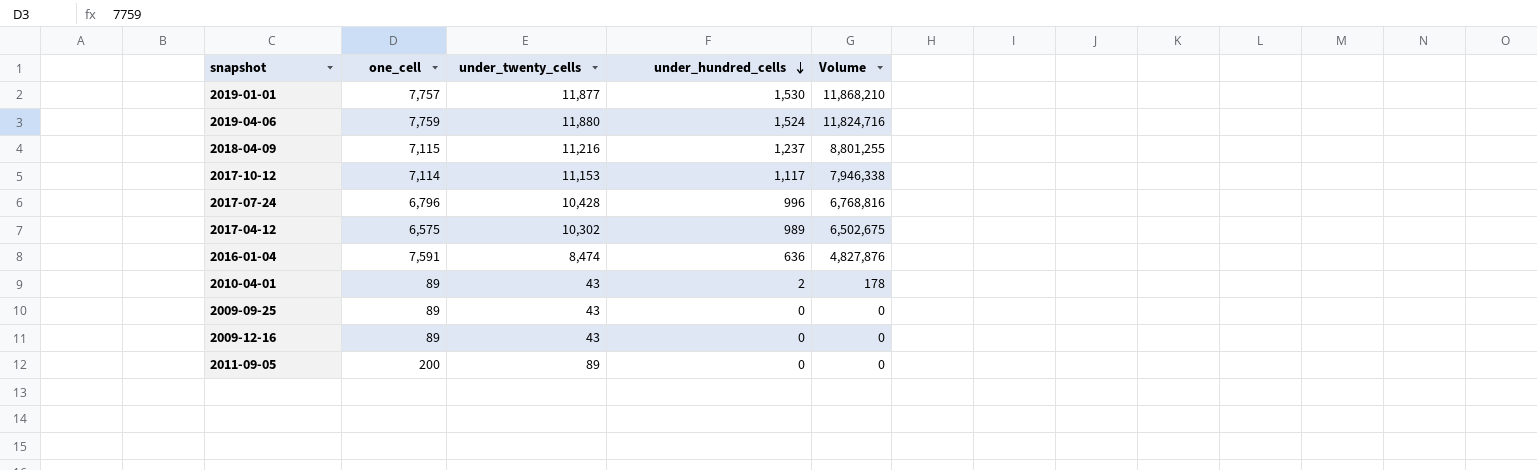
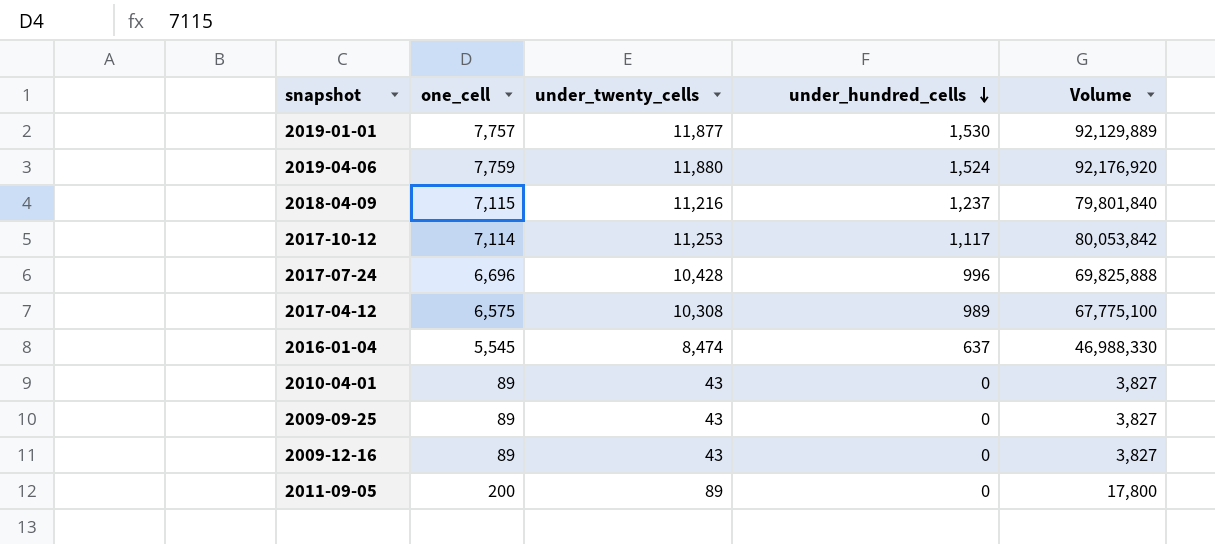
column Volume | formula: [one_cell] * [under_hundred_cells] -> [one_cell] * [under_twenty_cells]
2017-10-12 | under_twenty_cells: 11,153 -> 11,253
2017-07-24 | one_cell: 6,796 -> 6,696
2017-04-12 | under_twenty_cells: 10,302 -> 10,308
2016-01-04 | one_cell: 7,591 -> 5,545
2016-01-04 | under_hundred_cells: 636 -> 637
2010-04-01 | under_hundred_cells: 2 -> 0

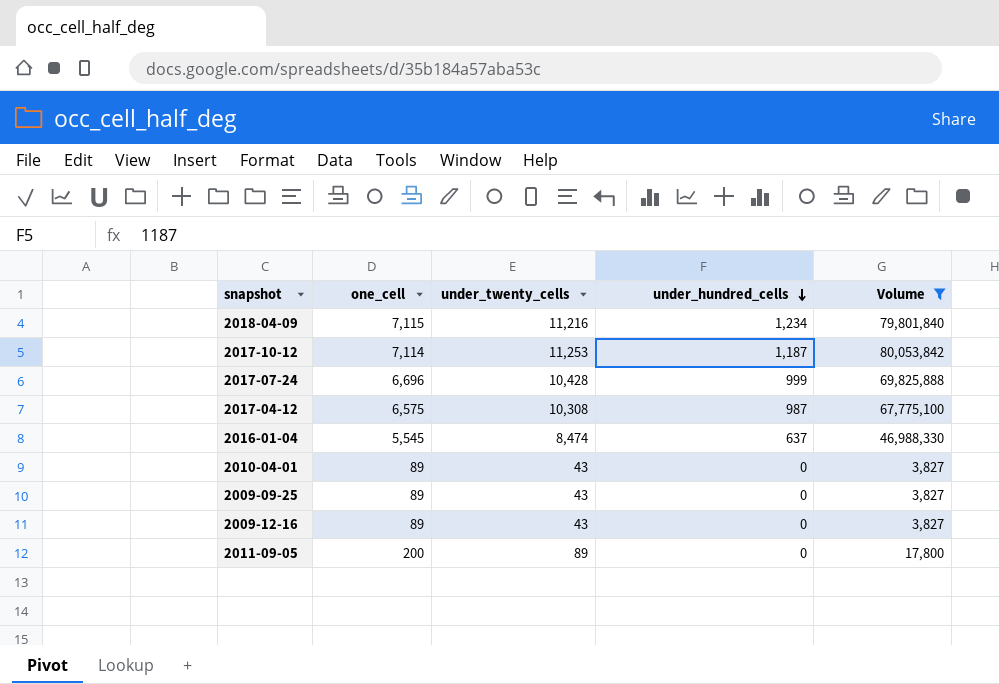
filter: none -> Volume <= 80,053,842
2018-04-09 | under_hundred_cells: 1,237 -> 1,234
2017-10-12 | under_hundred_cells: 1,117 -> 1,187
2017-07-24 | under_hundred_cells: 996 -> 999
2017-04-12 | under_hundred_cells: 989 -> 987

